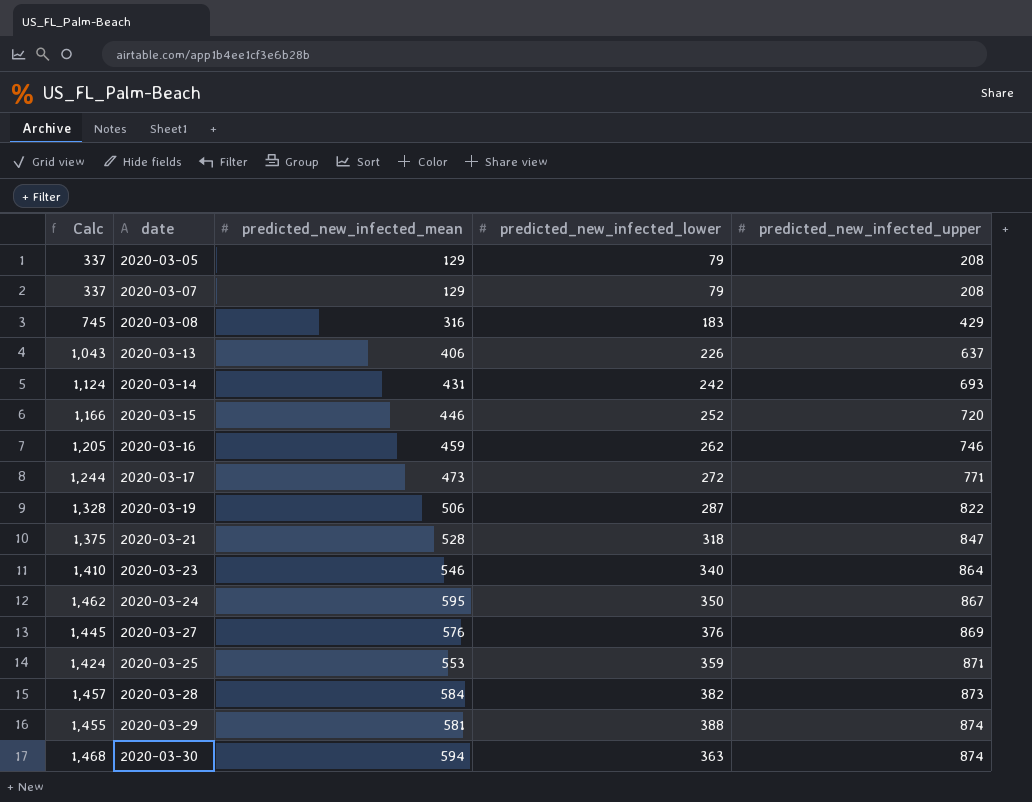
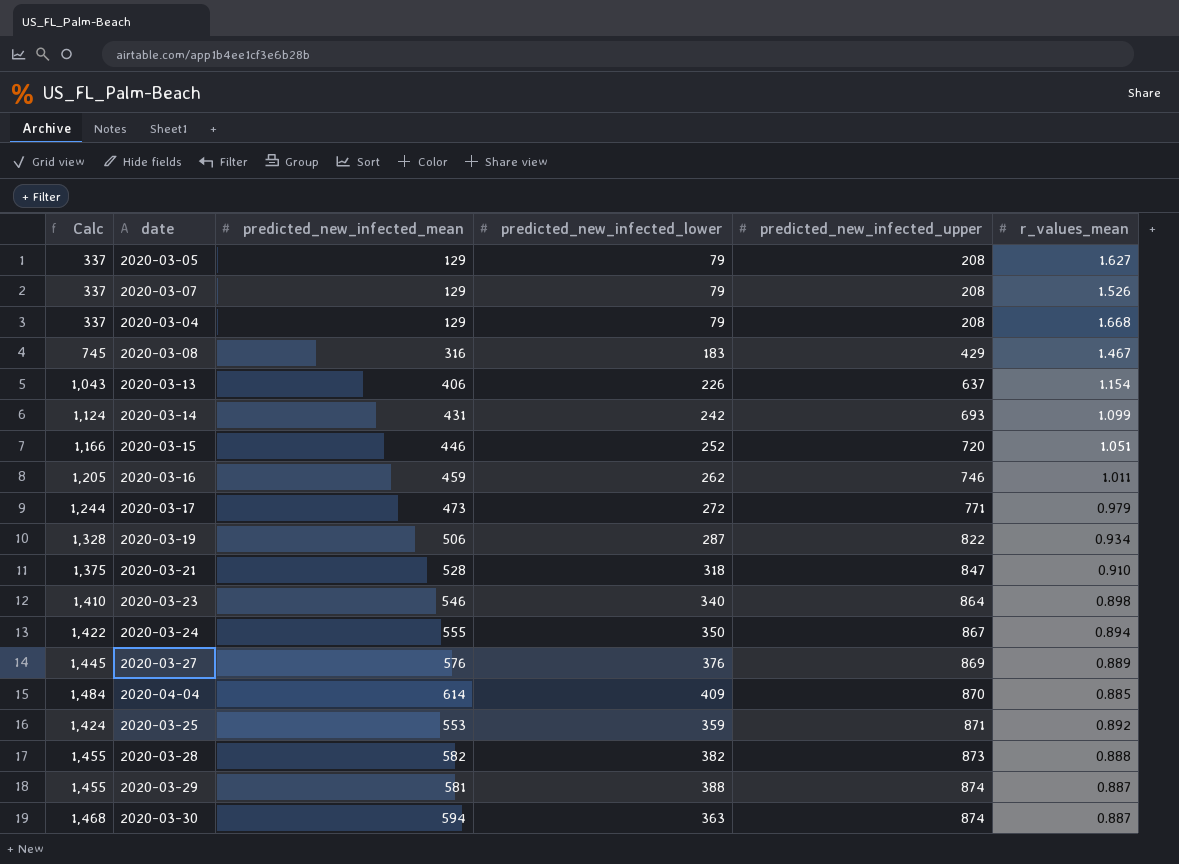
column r_values_mean | position: none -> 6
row 2020-03-04: none -> 337 | 129 | 79 | 208 | 1.668
2020-03-24 | Calc: 1,462 -> 1,422
2020-03-24 | predicted_new_infected_mean: 595 -> 555
row 2020-04-04: none -> 1,484 | 614 | 409 | 870 | 0.885
2020-03-28 | Calc: 1,457 -> 1,455
2020-03-28 | predicted_new_infected_mean: 584 -> 582

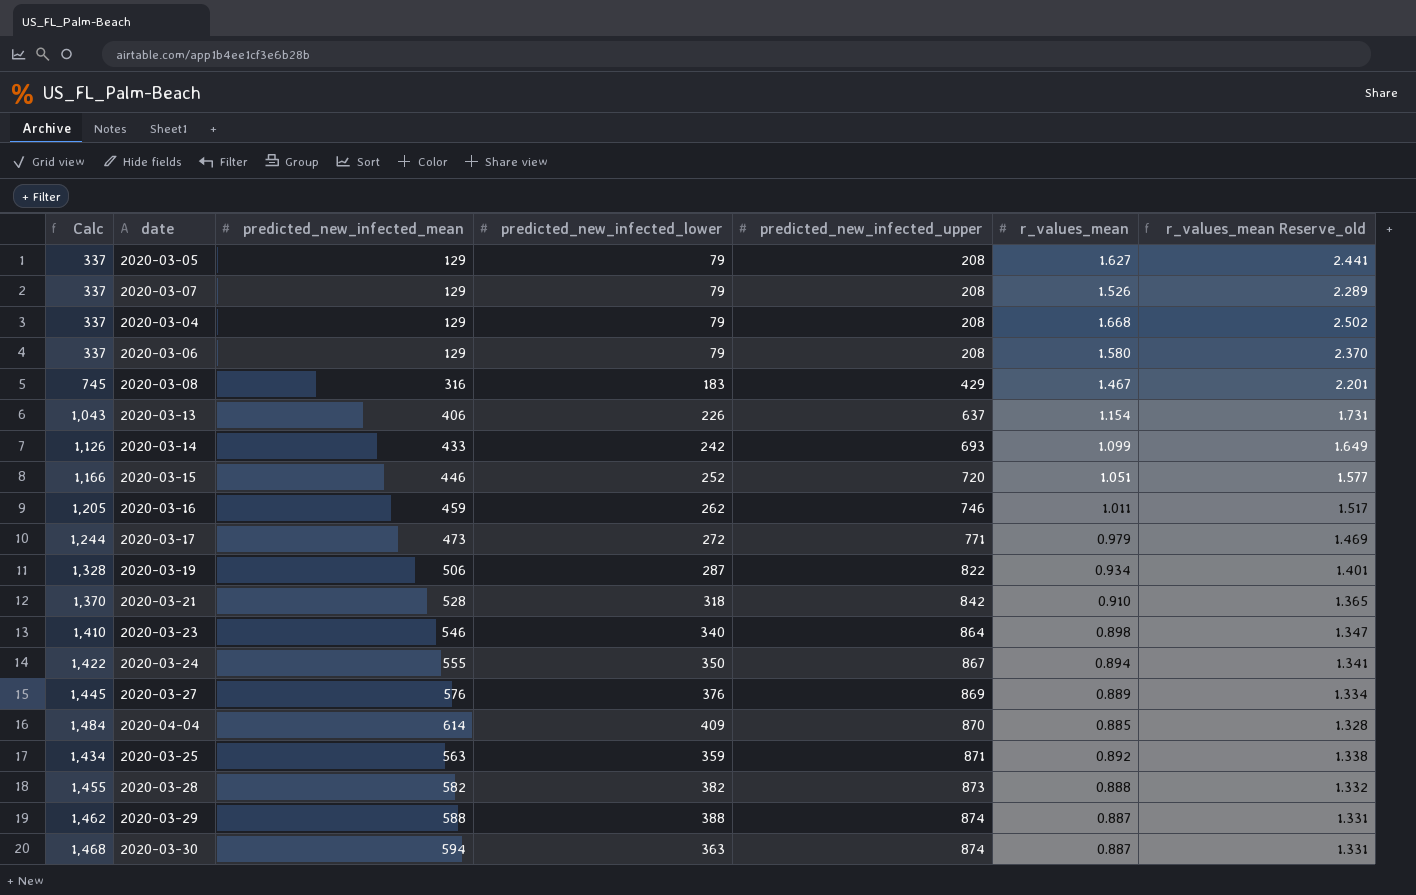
column r_values_mean Reserve_old | formula: none -> [r_values_mean] * 1.5
row 2020-03-06: none -> 337 | 129 | 79 | 208 | 1.580 | 2.370
2020-03-14 | Calc: 1,124 -> 1,126
2020-03-14 | predicted_new_infected_mean: 431 -> 433
2020-03-21 | Calc: 1,375 -> 1,370
2020-03-21 | predicted_new_infected_upper: 847 -> 842
2020-03-25 | Calc: 1,424 -> 1,434
2020-03-25 | predicted_new_infected_mean: 553 -> 563
2020-03-29 | Calc: 1,455 -> 1,462
2020-03-29 | predicted_new_infected_mean: 581 -> 588

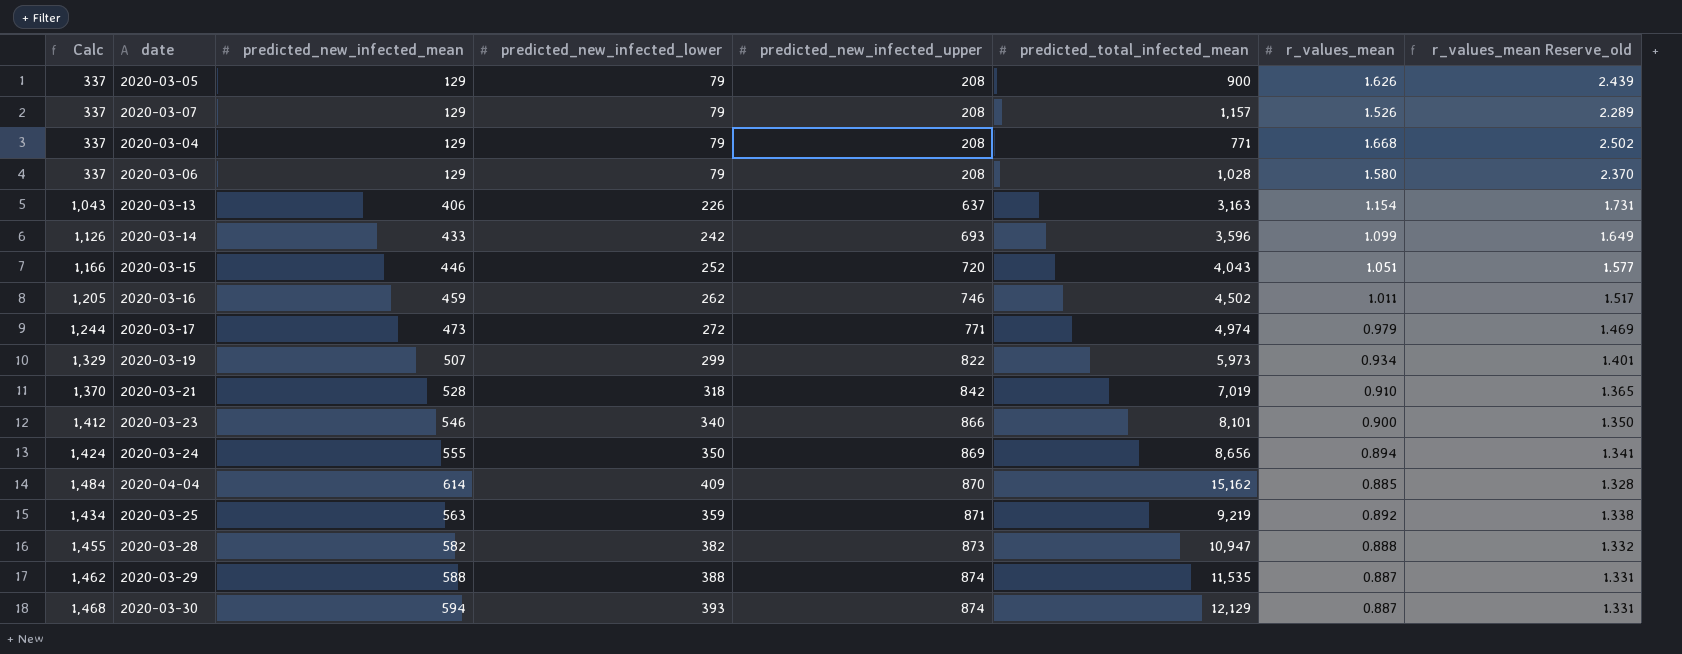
column predicted_total_infected_mean | position: none -> 6
row 2020-03-08: 745 | 316 | 183 | 429 | 1.467 | 2.201 -> none
row 2020-03-27: 1,445 | 576 | 376 | 869 | 0.889 | 1.334 -> none
2020-03-05 | r_values_mean: 1.627 -> 1.626
2020-03-05 | r_values_mean Reserve_old: 2.441 -> 2.439
2020-03-19 | Calc: 1,328 -> 1,329
2020-03-19 | predicted_new_infected_mean: 506 -> 507
2020-03-19 | predicted_new_infected_lower: 287 -> 299
2020-03-23 | Calc: 1,410 -> 1,412
2020-03-23 | predicted_new_infected_upper: 864 -> 866
2020-03-23 | r_values_mean: 0.898 -> 0.900
2020-03-23 | r_values_mean Reserve_old: 1.347 -> 1.350
2020-03-24 | Calc: 1,422 -> 1,424
2020-03-24 | predicted_new_infected_upper: 867 -> 869
2020-03-30 | predicted_new_infected_lower: 363 -> 393

